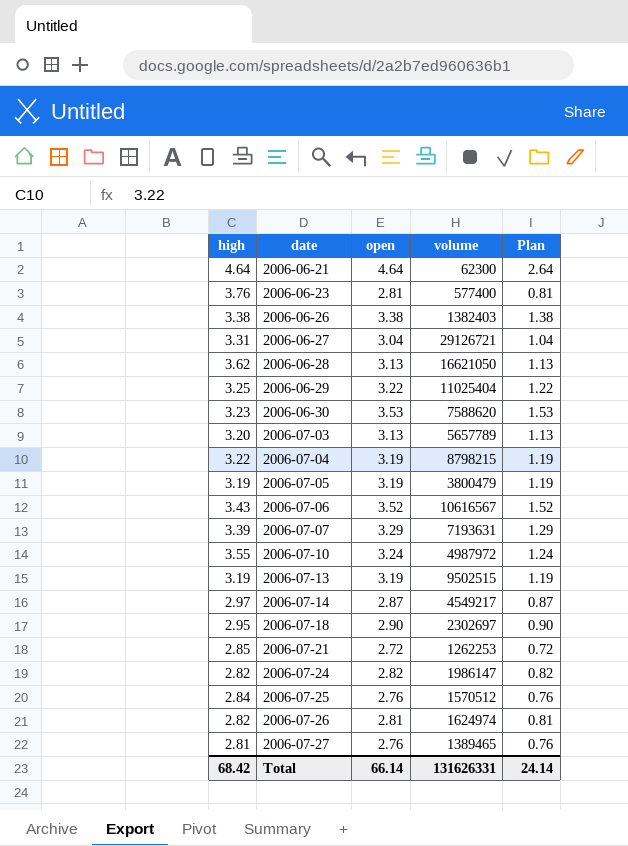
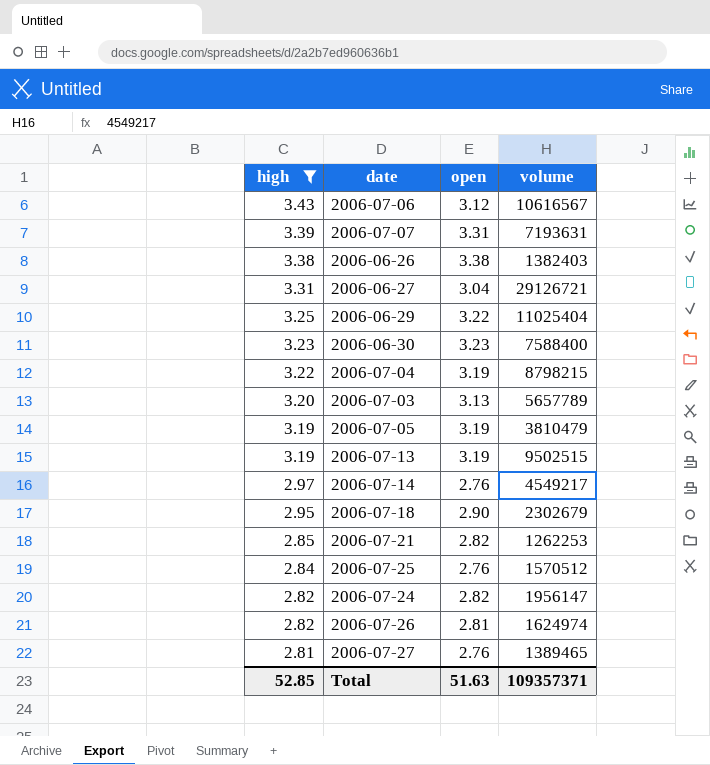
filter: none -> high <= 3.43
row order: date ascending -> high descending
column Plan | formula: [open] - 2 -> none
2006-07-06 | open: 3.52 -> 3.12
2006-07-07 | open: 3.29 -> 3.31
2006-06-30 | open: 3.53 -> 3.23
2006-06-30 | volume: 7588620 -> 7588400
2006-07-05 | volume: 3800479 -> 3810479
2006-07-14 | open: 2.87 -> 2.76
2006-07-18 | volume: 2302697 -> 2302679
2006-07-21 | open: 2.72 -> 2.82
2006-07-24 | volume: 1986147 -> 1956147
Total | high: 68.42 -> 52.85
Total | open: 66.14 -> 51.63
Total | volume: 131626331 -> 109357371

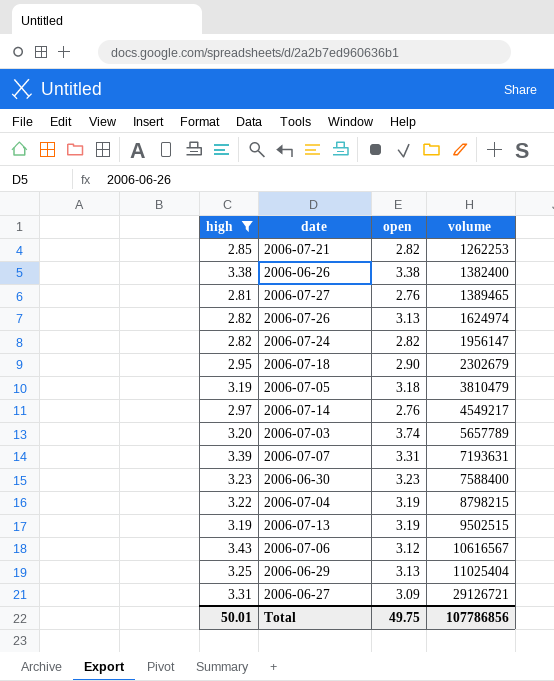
row order: high descending -> volume ascending
row 2006-07-25: 2.84 | 2.76 | 1570512 -> none
2006-06-26 | volume: 1382403 -> 1382400
2006-07-26 | open: 2.81 -> 3.13
2006-07-05 | open: 3.19 -> 3.18
2006-07-03 | open: 3.13 -> 3.74
2006-06-29 | open: 3.22 -> 3.13
2006-06-27 | open: 3.04 -> 3.09
Total | high: 52.85 -> 50.01
Total | open: 51.63 -> 49.75
Total | volume: 109357371 -> 107786856

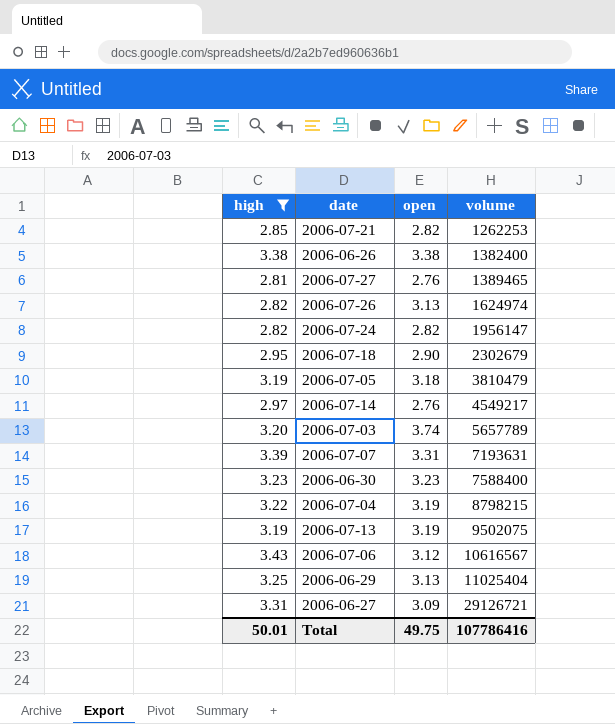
2006-07-13 | volume: 9502515 -> 9502075
Total | volume: 107786856 -> 107786416

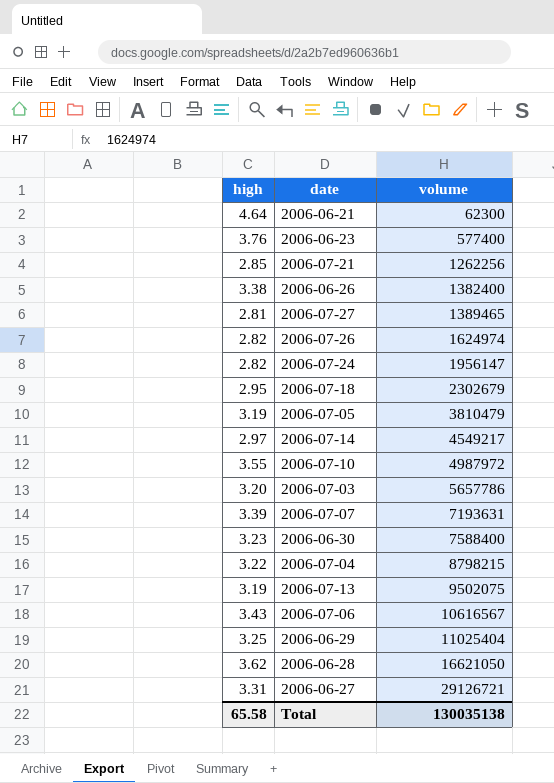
filter: high <= 3.43 -> none
column open | position: 3 -> none
2006-07-21 | volume: 1262253 -> 1262256
2006-07-03 | volume: 5657789 -> 5657786
Total | high: 50.01 -> 65.58
Total | volume: 107786416 -> 130035138

